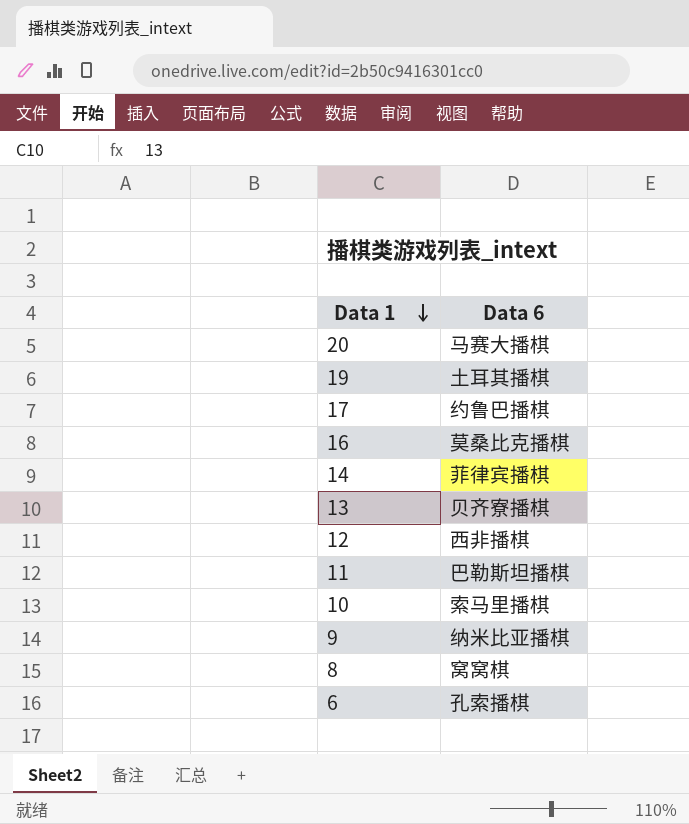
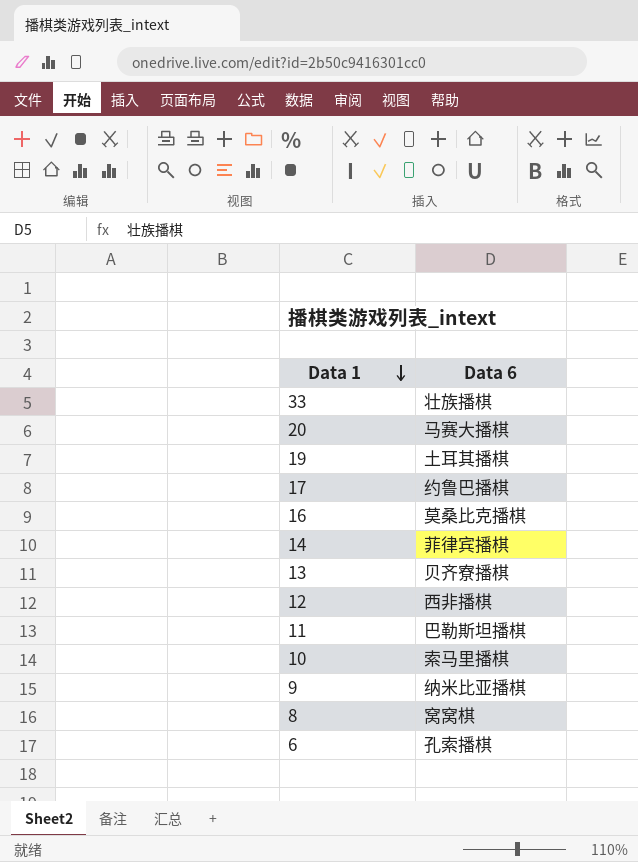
row 33: none -> 壮族播棋

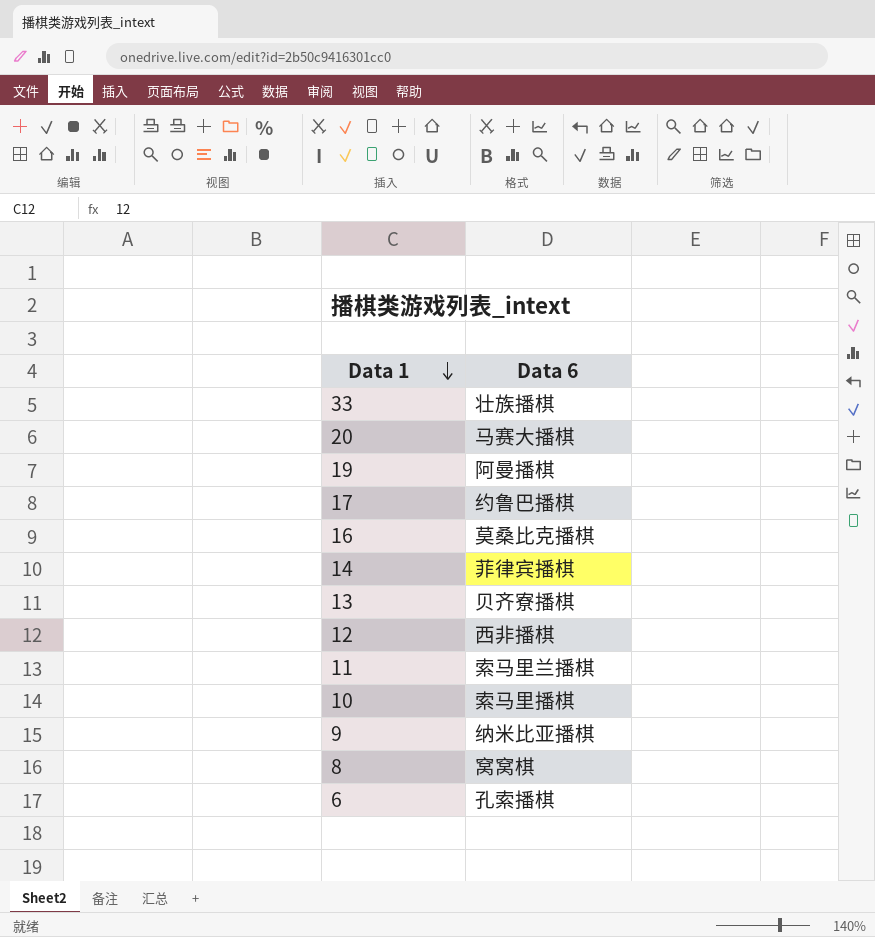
19 | Data 6: 土耳其播棋 -> 阿曼播棋
11 | Data 6: 巴勒斯坦播棋 -> 索马里兰播棋

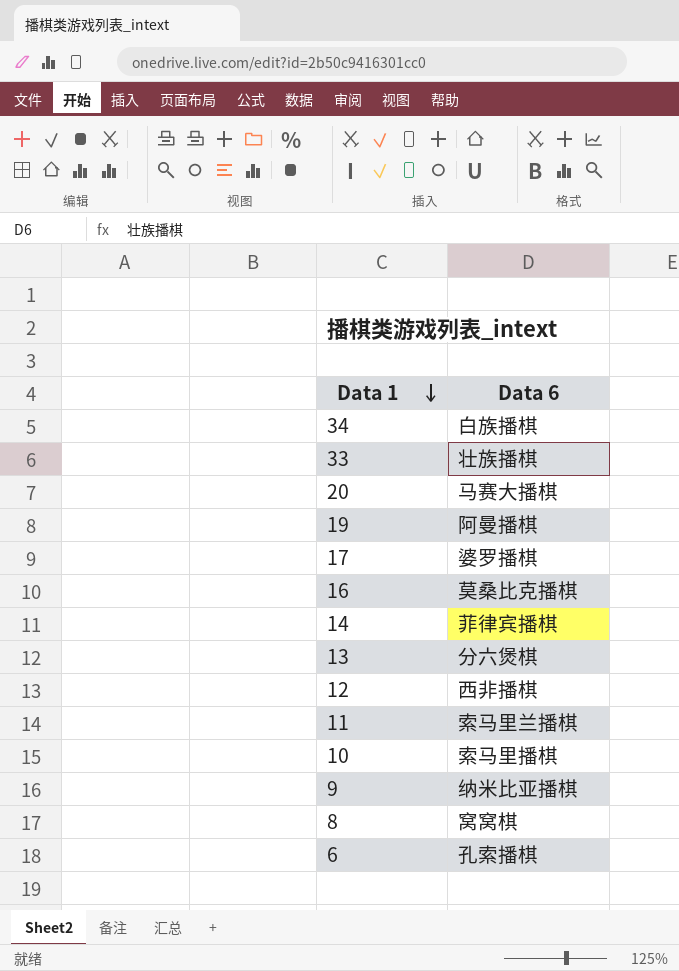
row 34: none -> 白族播棋
17 | Data 6: 约鲁巴播棋 -> 婆罗播棋
13 | Data 6: 贝齐寮播棋 -> 分六煲棋

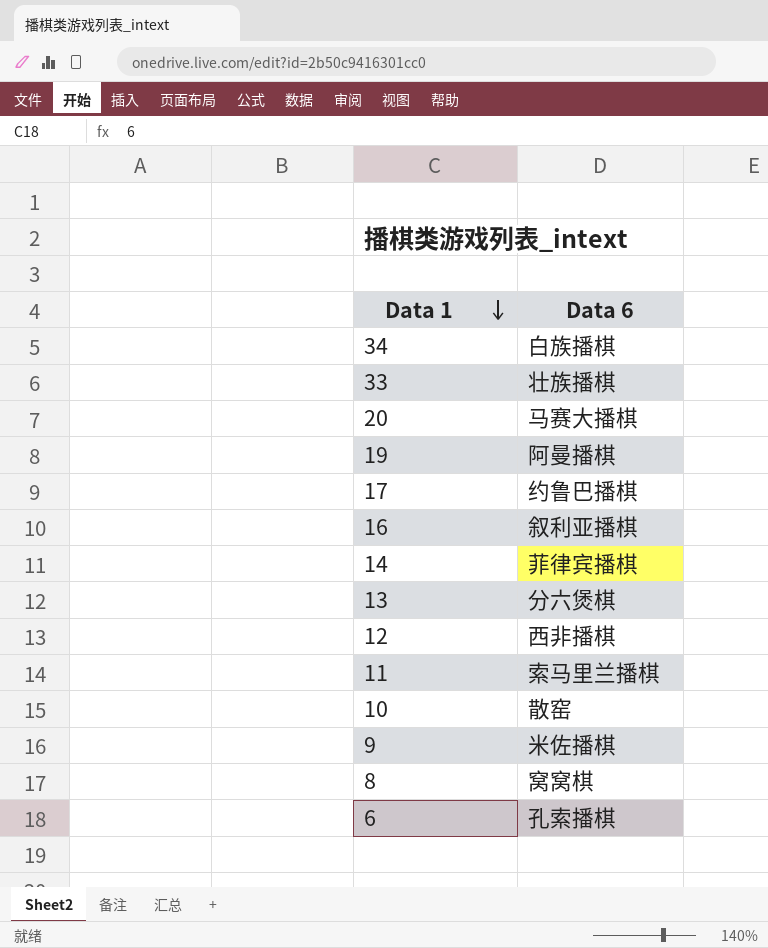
17 | Data 6: 婆罗播棋 -> 约鲁巴播棋
16 | Data 6: 莫桑比克播棋 -> 叙利亚播棋
10 | Data 6: 索马里播棋 -> 散窑
9 | Data 6: 纳米比亚播棋 -> 米佐播棋

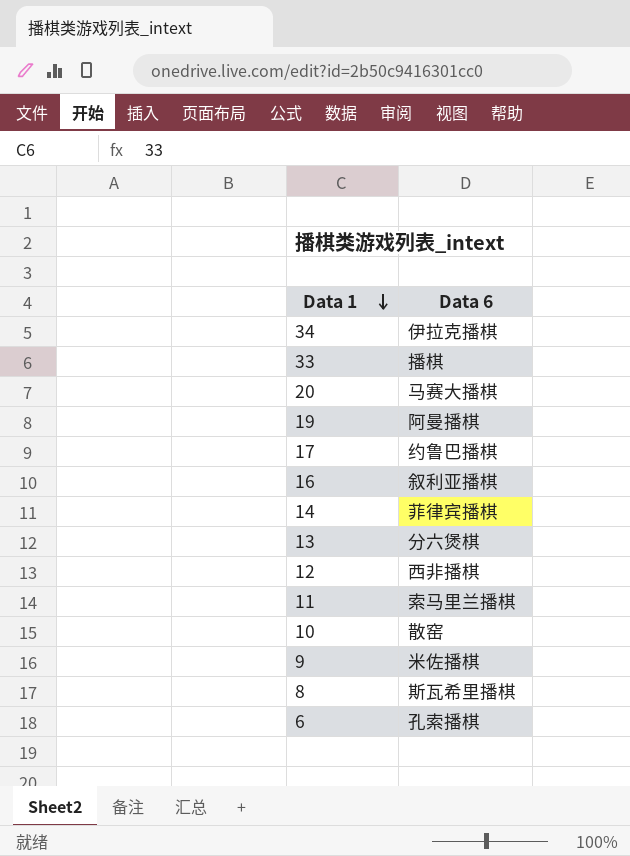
34 | Data 6: 白族播棋 -> 伊拉克播棋
33 | Data 6: 壮族播棋 -> 播棋
8 | Data 6: 窝窝棋 -> 斯瓦希里播棋

